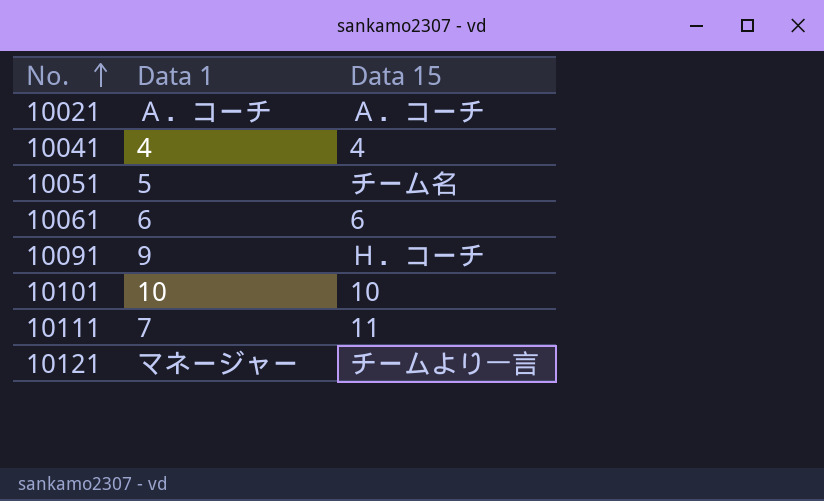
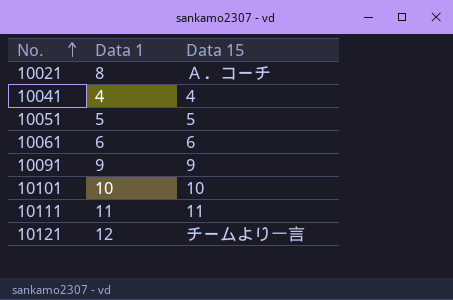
10021 | Data 1: Ａ．コーチ -> 8
10051 | Data 15: チーム名 -> 5
10091 | Data 15: Ｈ．コーチ -> 9
10111 | Data 1: 7 -> 11
10121 | Data 1: マネージャー -> 12

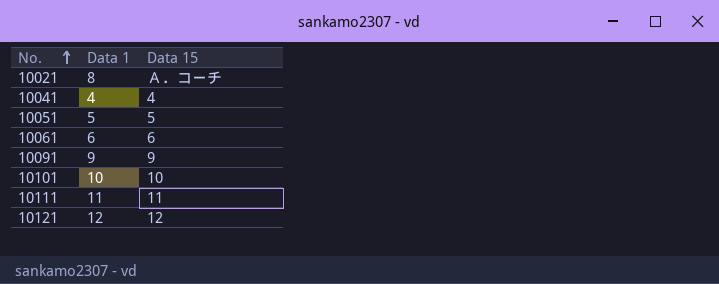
10121 | Data 15: チームより一言 -> 12

